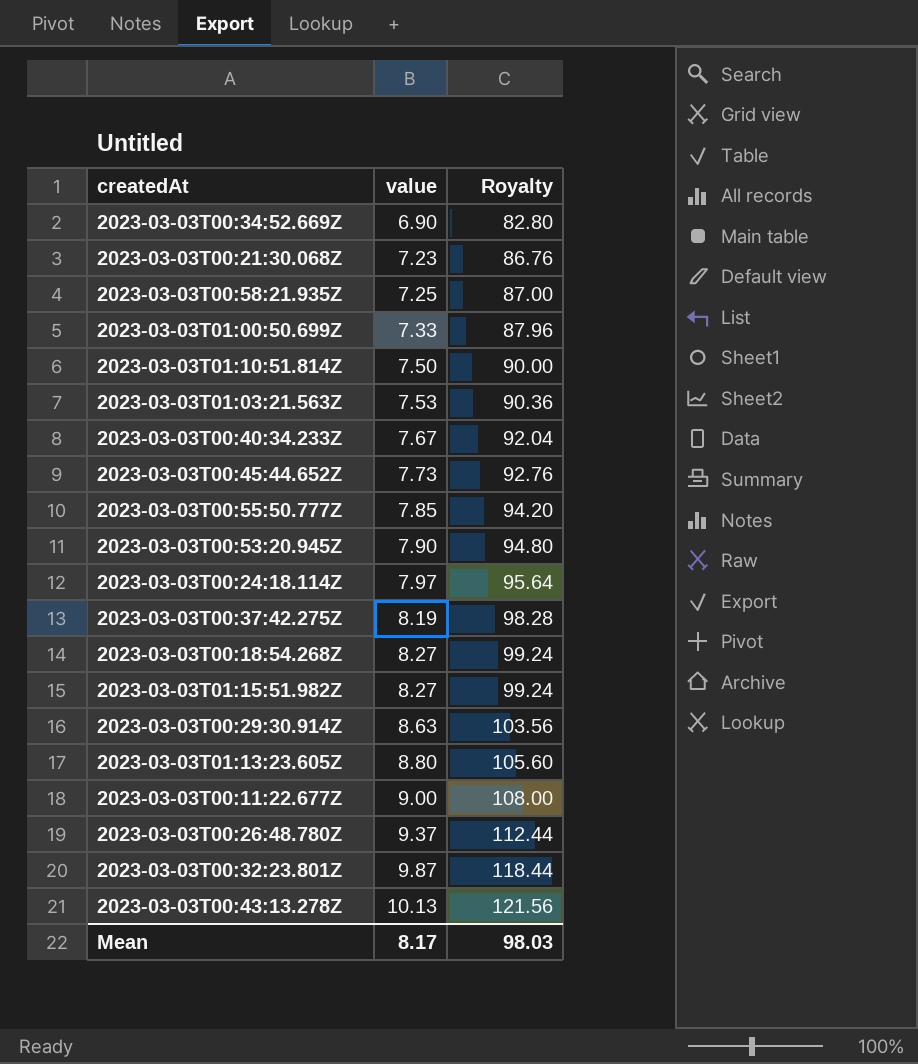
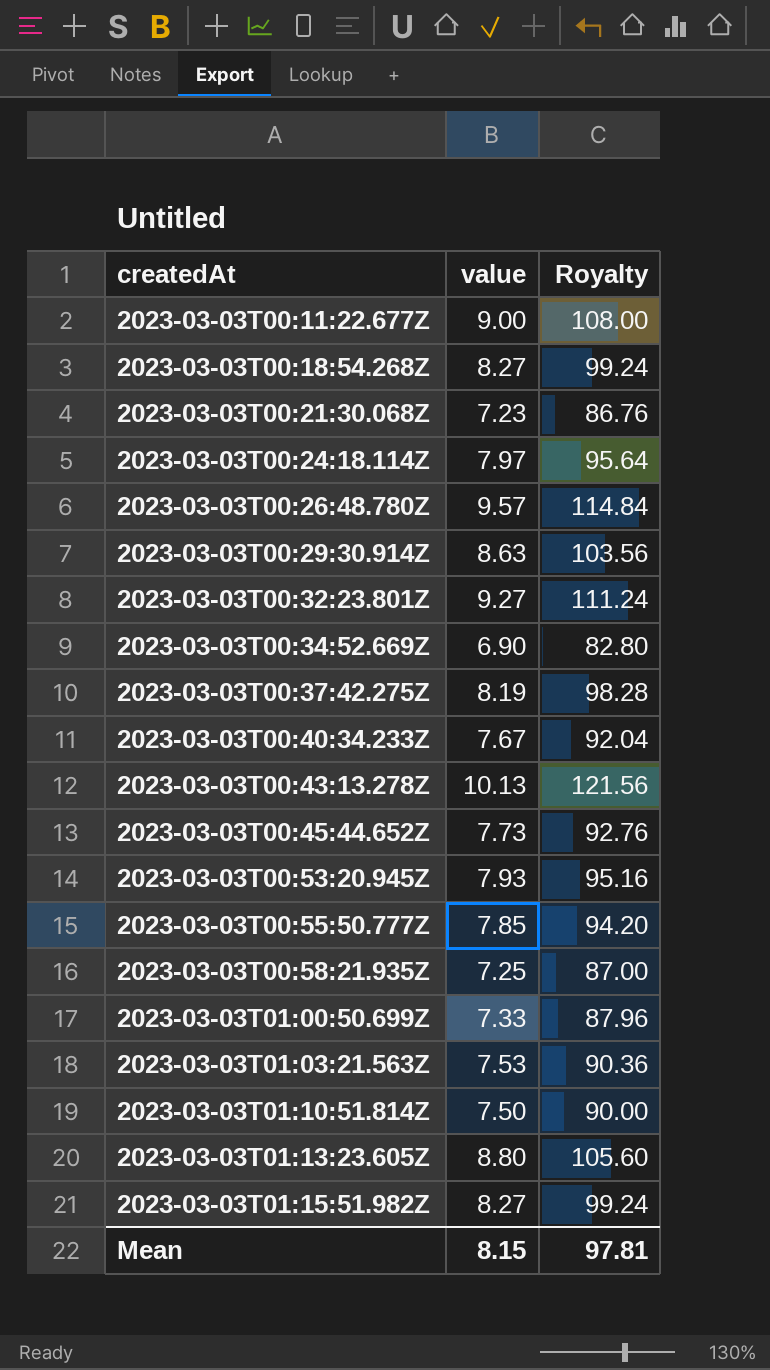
row order: value ascending -> createdAt ascending
2023-03-03T00:26:48.780Z | value: 9.37 -> 9.57
2023-03-03T00:26:48.780Z | Royalty: 112.44 -> 114.84
2023-03-03T00:32:23.801Z | value: 9.87 -> 9.27
2023-03-03T00:32:23.801Z | Royalty: 118.44 -> 111.24
2023-03-03T00:53:20.945Z | value: 7.90 -> 7.93
2023-03-03T00:53:20.945Z | Royalty: 94.80 -> 95.16
Mean | value: 8.17 -> 8.15
Mean | Royalty: 98.03 -> 97.81

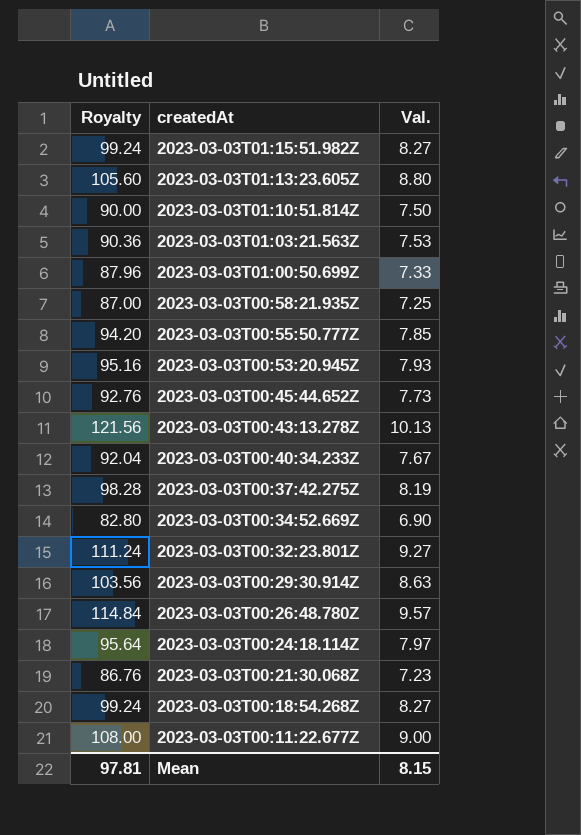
row order: createdAt ascending -> createdAt descending
column Royalty | position: 3 -> 1
column name: value -> Val.

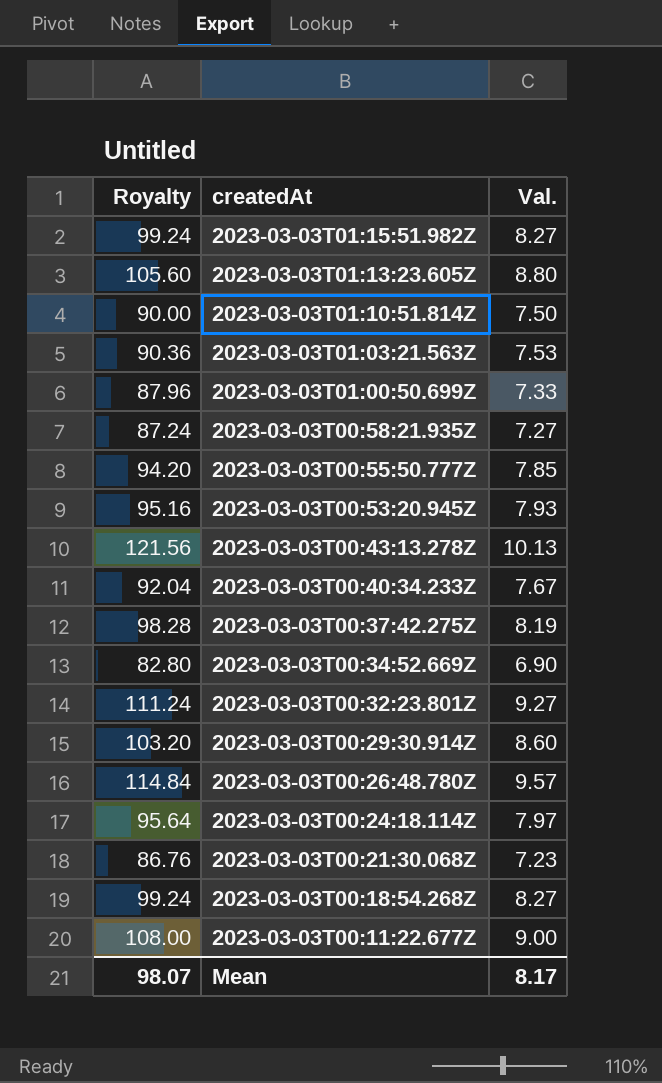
row 2023-03-03T00:45:44.652Z: 92.76 | 7.73 -> none
2023-03-03T00:58:21.935Z | Royalty: 87.00 -> 87.24
2023-03-03T00:58:21.935Z | Val.: 7.25 -> 7.27
2023-03-03T00:29:30.914Z | Royalty: 103.56 -> 103.20
2023-03-03T00:29:30.914Z | Val.: 8.63 -> 8.60
Mean | Royalty: 97.81 -> 98.07
Mean | Val.: 8.15 -> 8.17

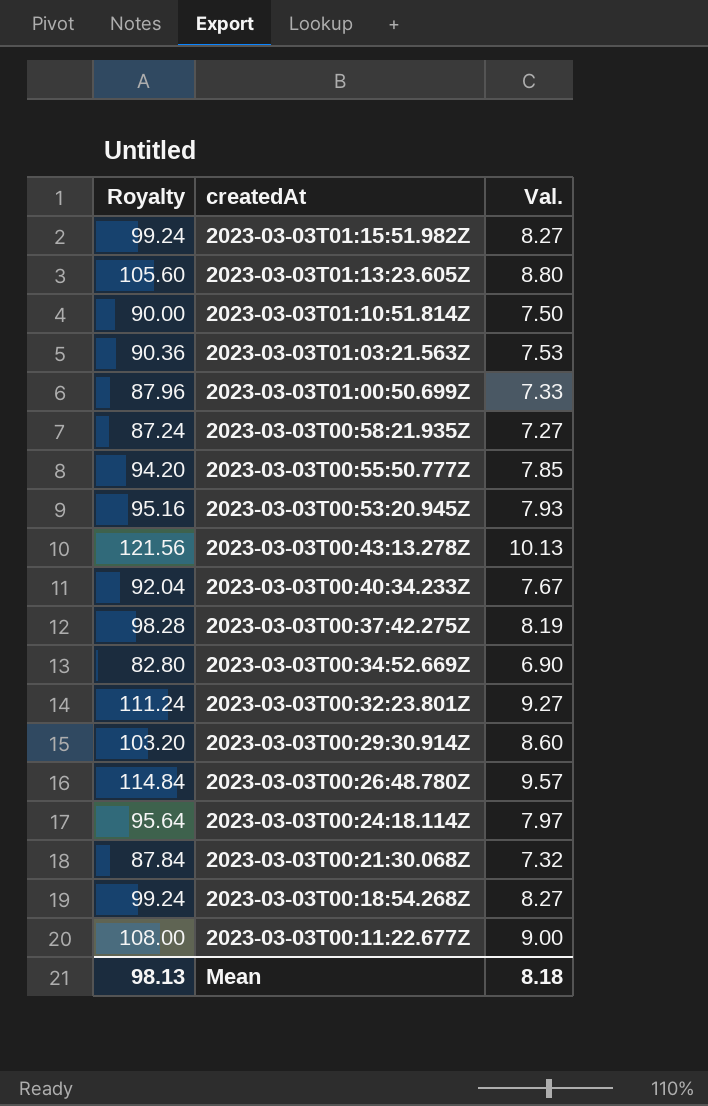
2023-03-03T00:21:30.068Z | Royalty: 86.76 -> 87.84
2023-03-03T00:21:30.068Z | Val.: 7.23 -> 7.32
Mean | Royalty: 98.07 -> 98.13
Mean | Val.: 8.17 -> 8.18

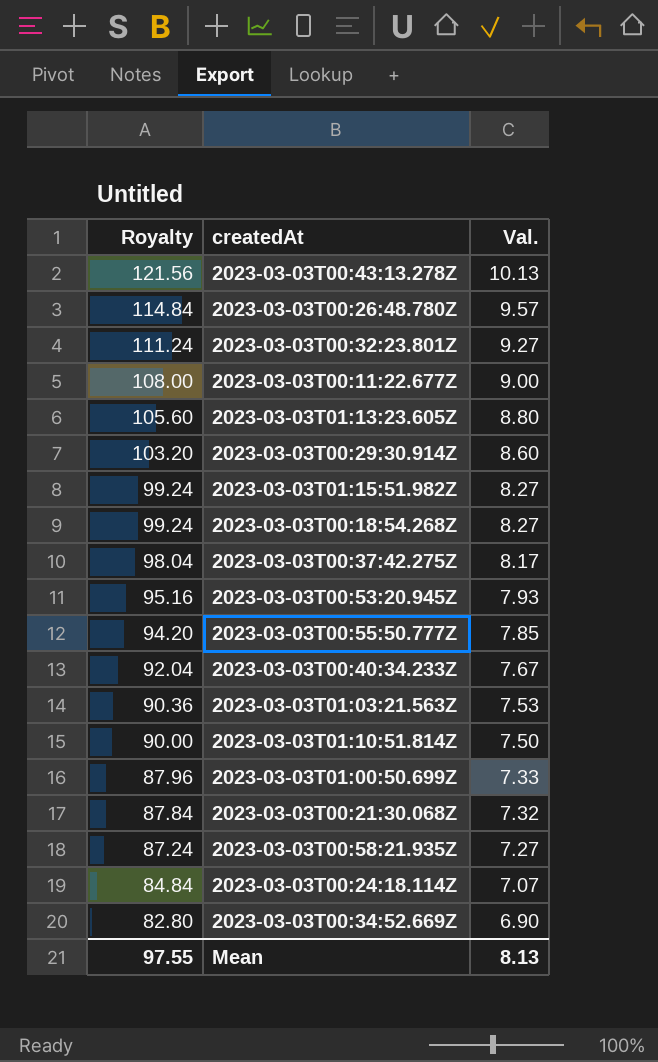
row order: createdAt descending -> Royalty descending
2023-03-03T00:37:42.275Z | Royalty: 98.28 -> 98.04
2023-03-03T00:37:42.275Z | Val.: 8.19 -> 8.17
2023-03-03T00:24:18.114Z | Royalty: 95.64 -> 84.84
2023-03-03T00:24:18.114Z | Val.: 7.97 -> 7.07
Mean | Royalty: 98.13 -> 97.55
Mean | Val.: 8.18 -> 8.13

